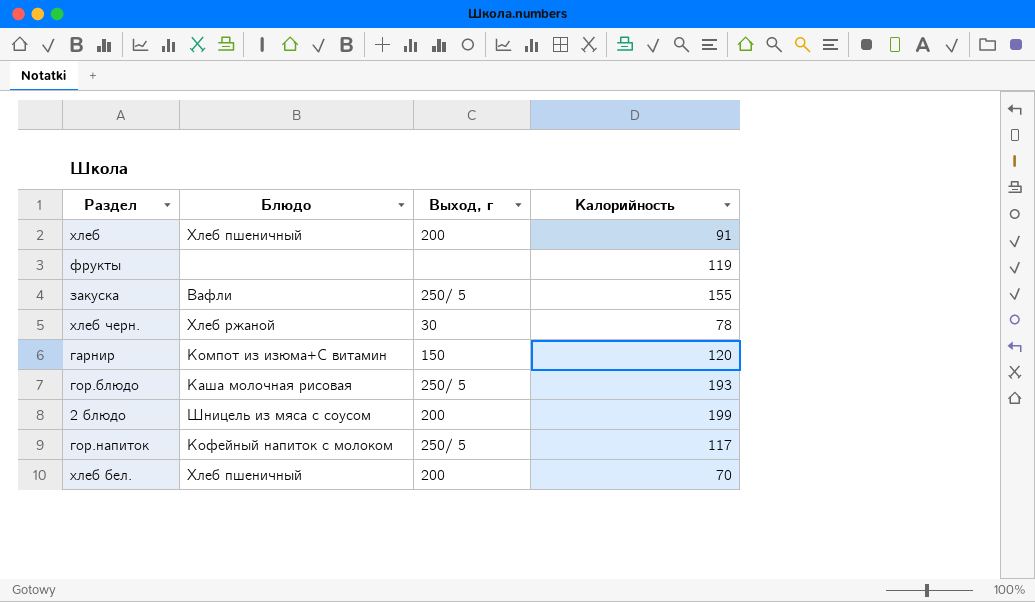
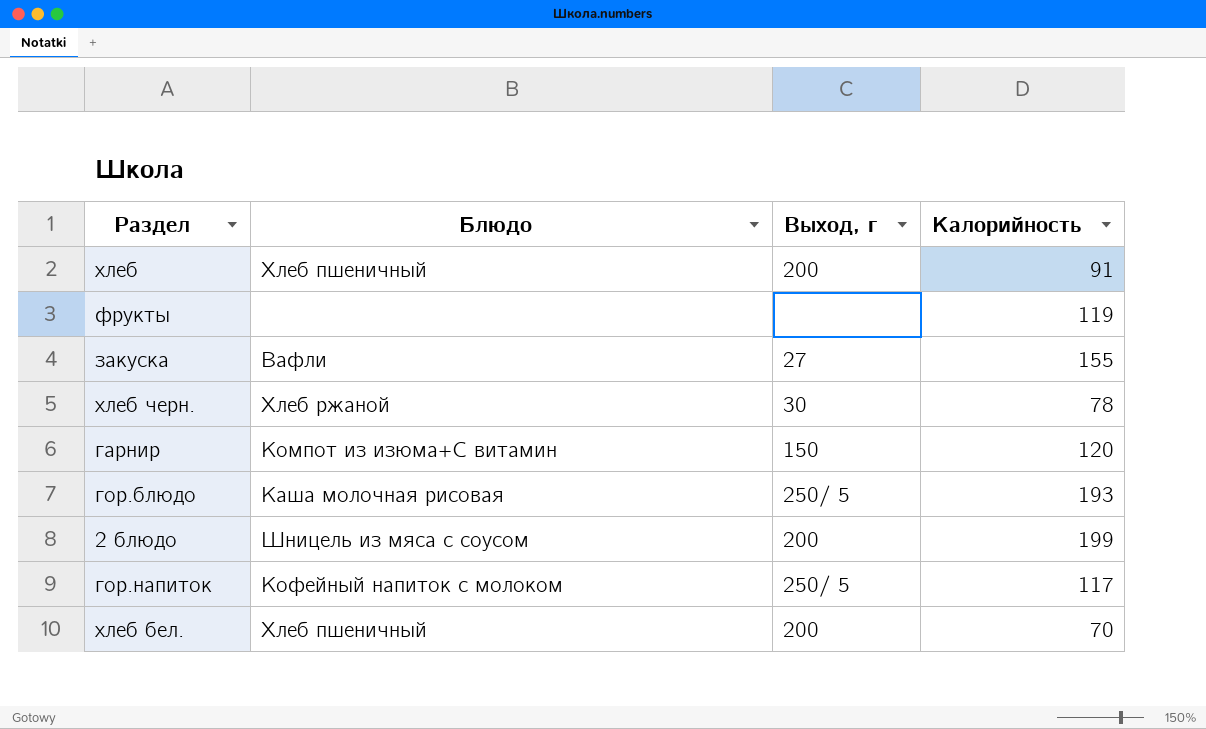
закуска | Выход, г: 250/ 5 -> 27

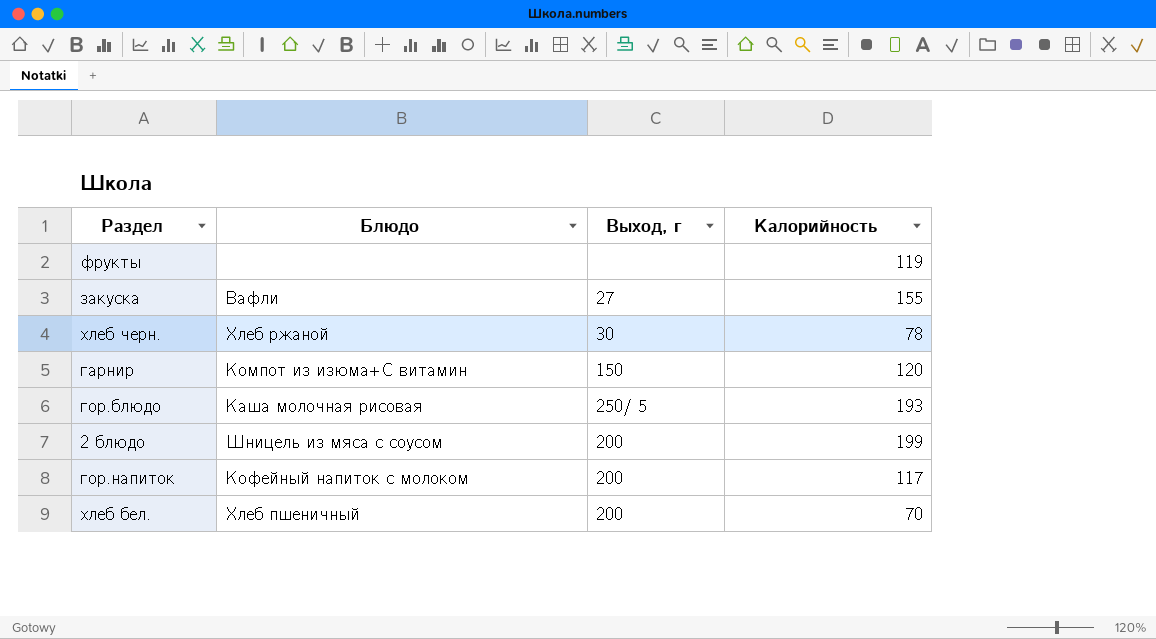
row хлеб: Хлеб пшеничный | 200 | 91 -> none
гор.напиток | Выход, г: 250/ 5 -> 200

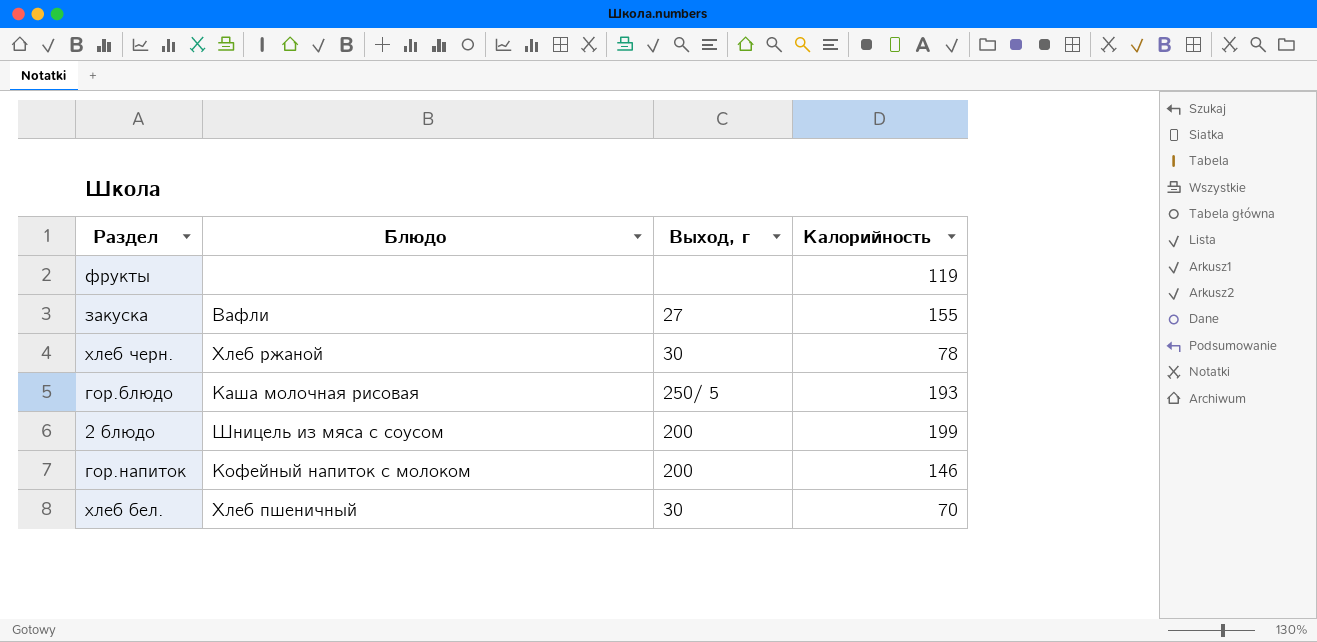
row гарнир: Компот из изюма+С витамин | 150 | 120 -> none
гор.напиток | Калорийность: 117 -> 146
хлеб бел. | Выход, г: 200 -> 30

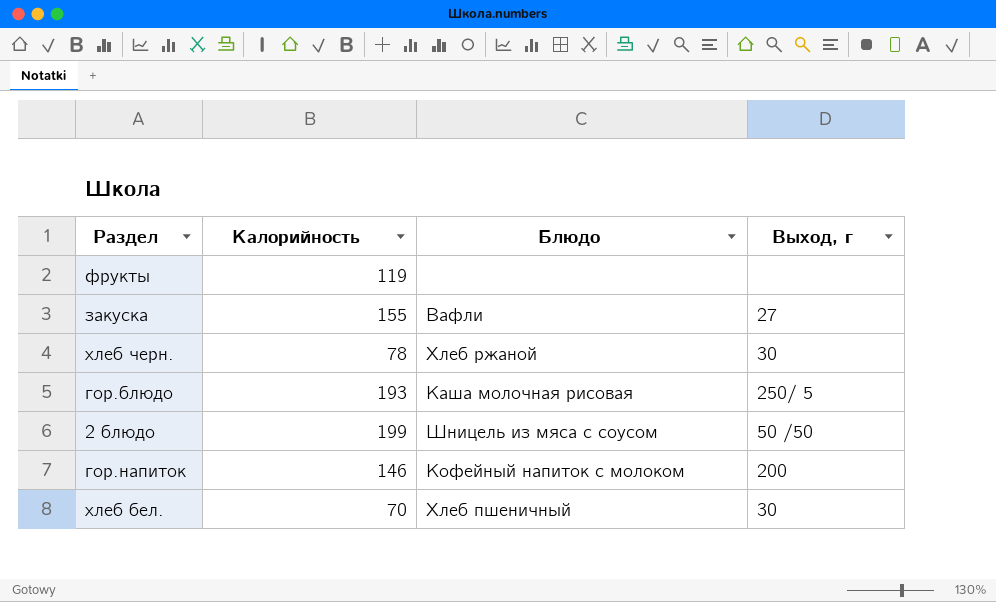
column Калорийность | position: 4 -> 2
2 блюдо | Выход, г: 200 -> 50 /50

